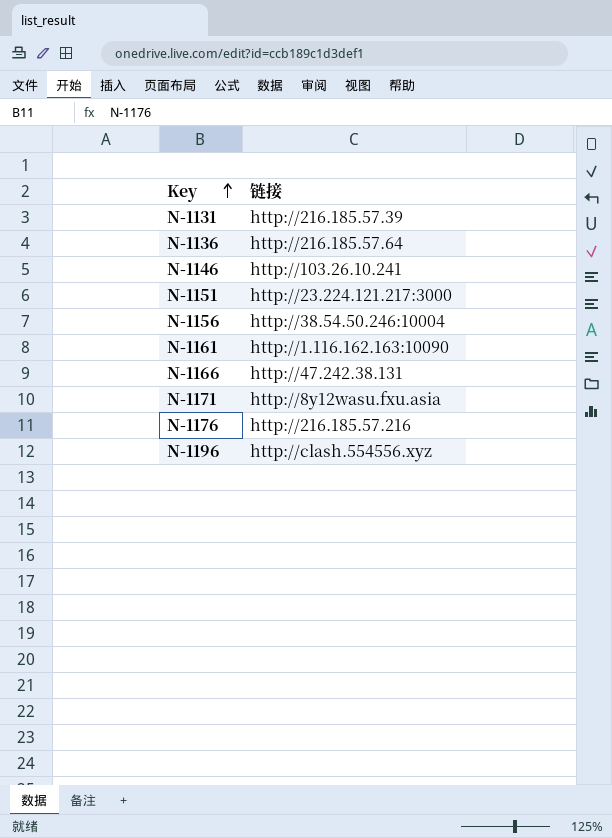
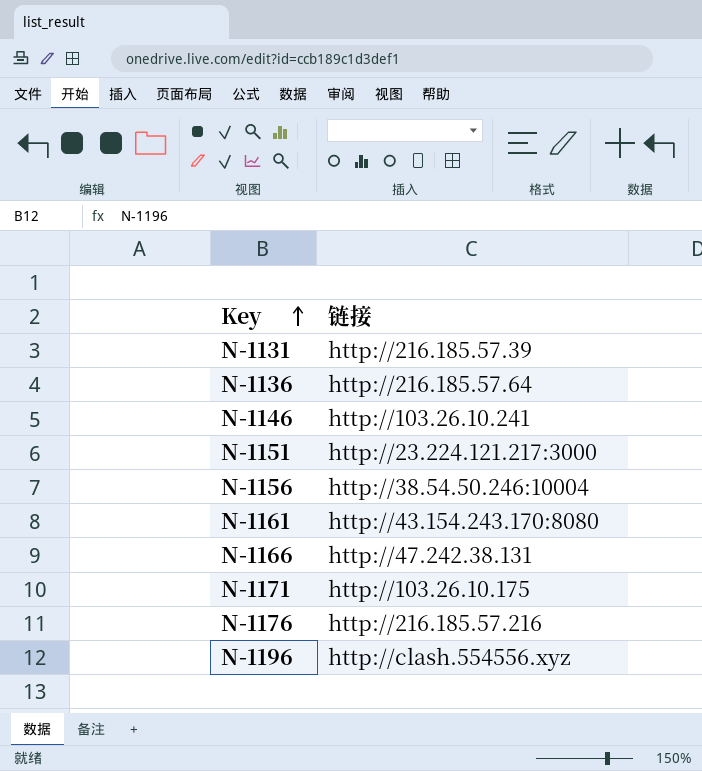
N-1161 | 链接: http://1.116.162.163:10090 -> http://43.154.243.170:8080
N-1171 | 链接: http://8y12wasu.fxu.asia -> http://103.26.10.175

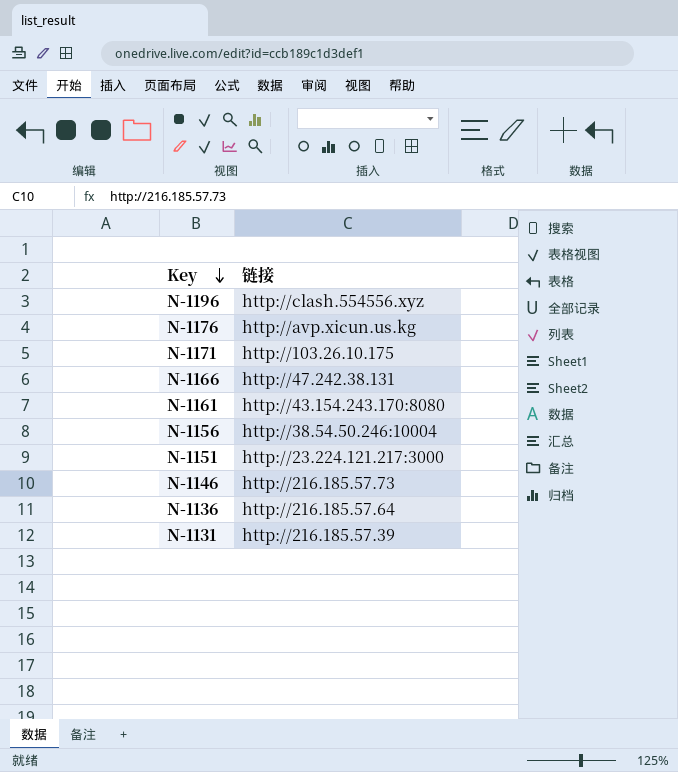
row order: Key ascending -> Key descending
N-1176 | 链接: http://216.185.57.216 -> http://avp.xicun.us.kg
N-1146 | 链接: http://103.26.10.241 -> http://216.185.57.73

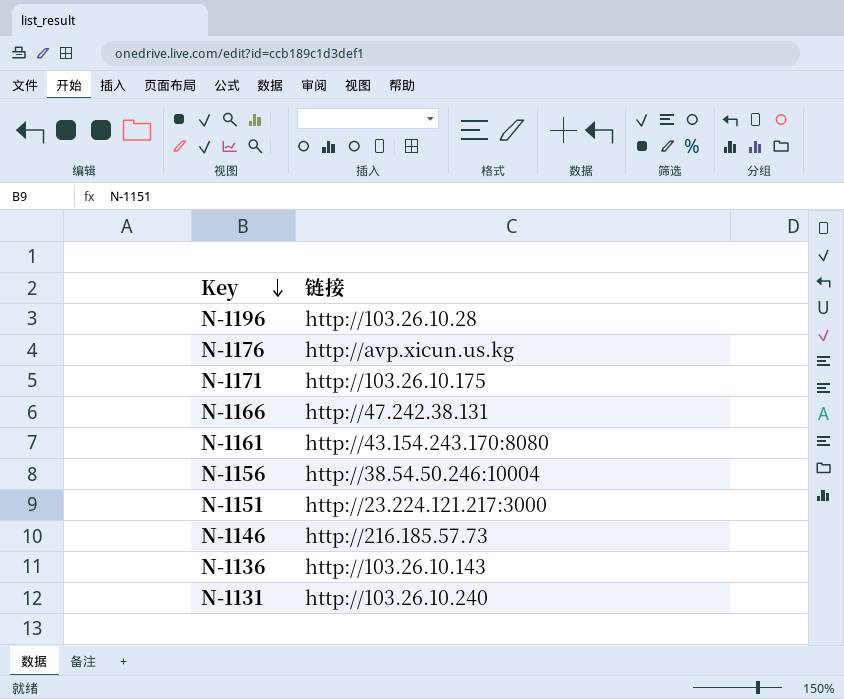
N-1196 | 链接: http://clash.554556.xyz -> http://103.26.10.28
N-1136 | 链接: http://216.185.57.64 -> http://103.26.10.143
N-1131 | 链接: http://216.185.57.39 -> http://103.26.10.240

